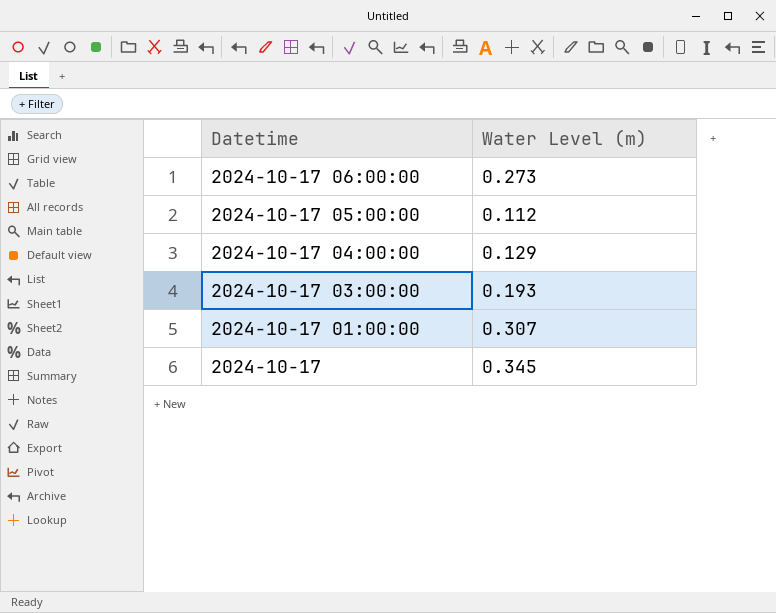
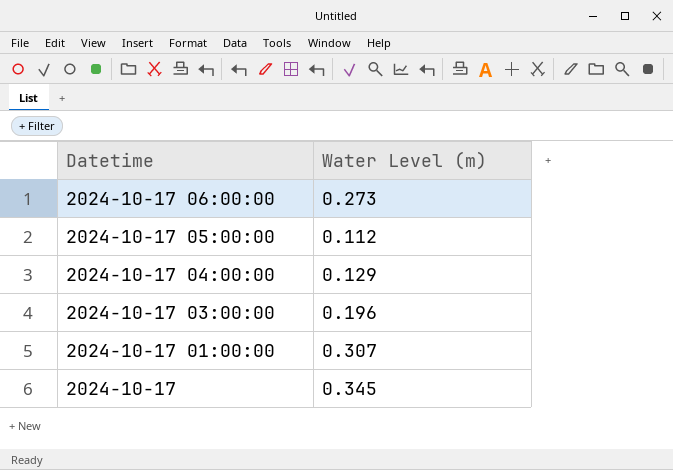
2024-10-17 03:00:00 | Water Level (m): 0.193 -> 0.196

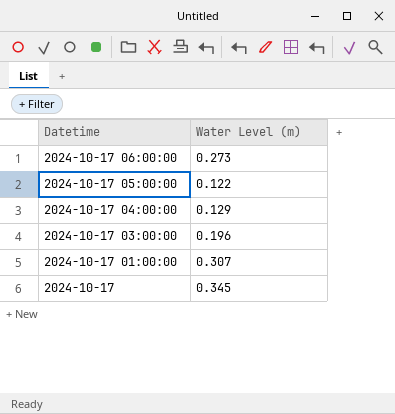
2024-10-17 05:00:00 | Water Level (m): 0.112 -> 0.122

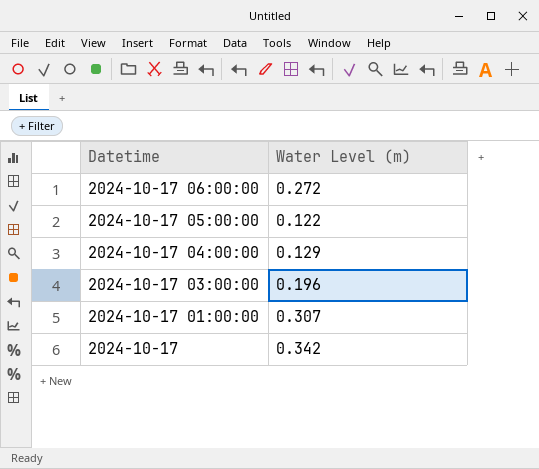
2024-10-17 06:00:00 | Water Level (m): 0.273 -> 0.272
2024-10-17 | Water Level (m): 0.345 -> 0.342

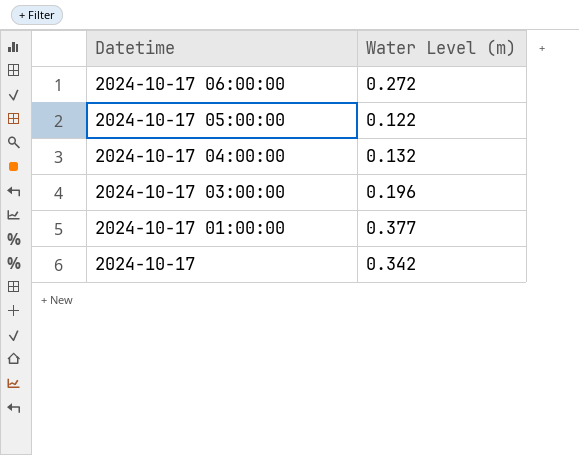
2024-10-17 04:00:00 | Water Level (m): 0.129 -> 0.132
2024-10-17 01:00:00 | Water Level (m): 0.307 -> 0.377

